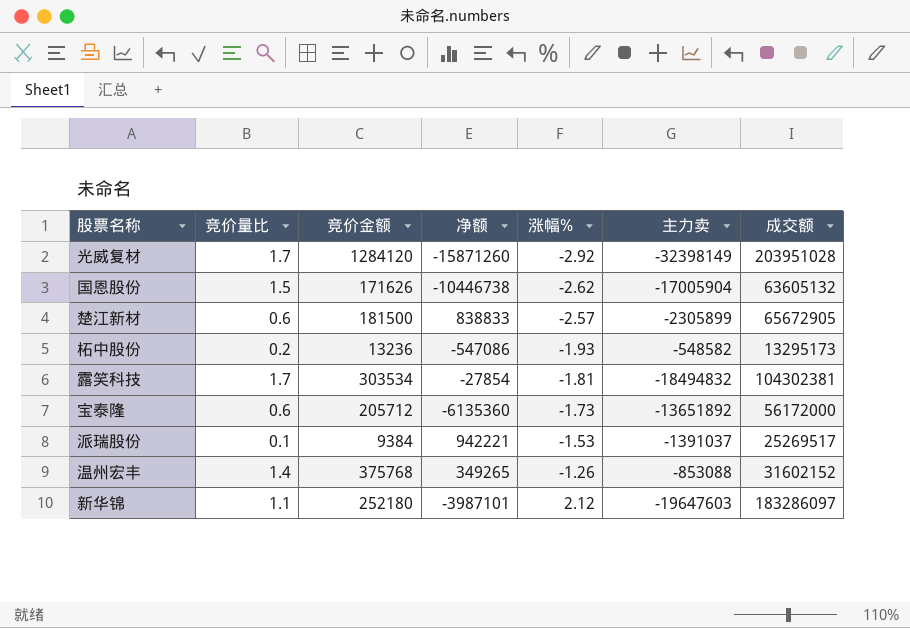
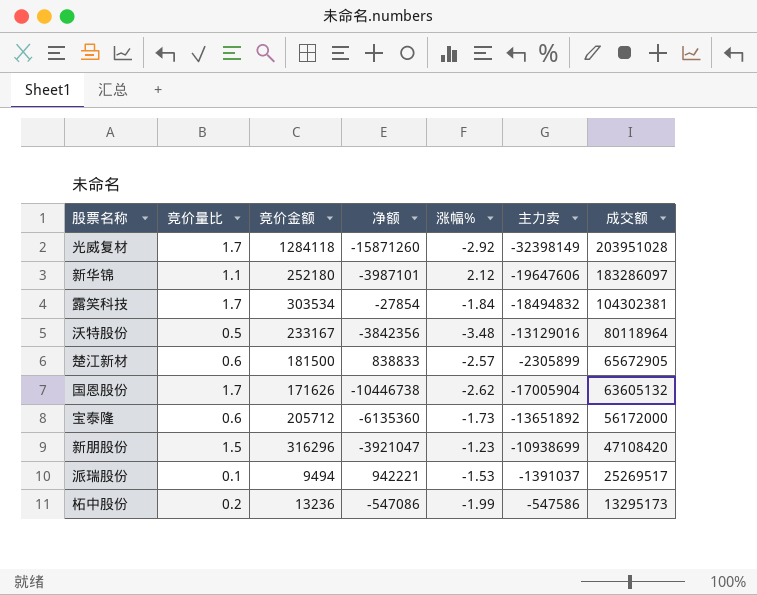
row order: 涨幅% ascending -> 成交额 descending
row 温州宏丰: 1.4 | 375768 | 349265 | -1.26 | -853088 | 31602152 -> none
光威复材 | 竞价金额: 1284120 -> 1284118
新华锦 | 主力卖: -19647603 -> -19647606
露笑科技 | 涨幅%: -1.81 -> -1.84
row 沃特股份: none -> 0.5 | 233167 | -3842356 | -3.48 | -13129016 | 80118964
国恩股份 | 竞价量比: 1.5 -> 1.7
row 新朋股份: none -> 1.5 | 316296 | -3921047 | -1.23 | -10938699 | 47108420
派瑞股份 | 竞价金额: 9384 -> 9494
柘中股份 | 涨幅%: -1.93 -> -1.99
柘中股份 | 主力卖: -548582 -> -547586

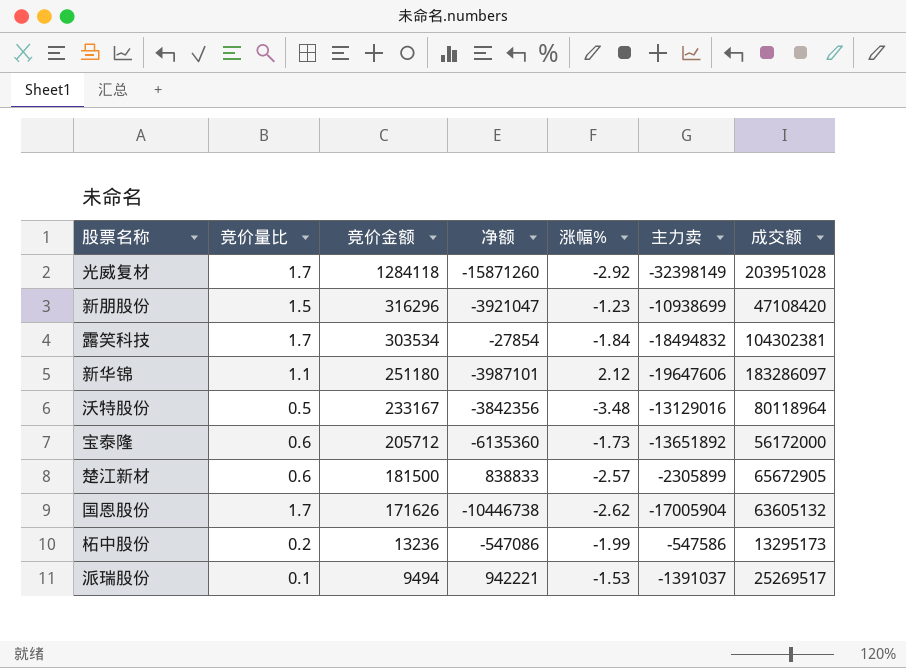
row order: 成交额 descending -> 竞价金额 descending
新华锦 | 竞价金额: 252180 -> 251180

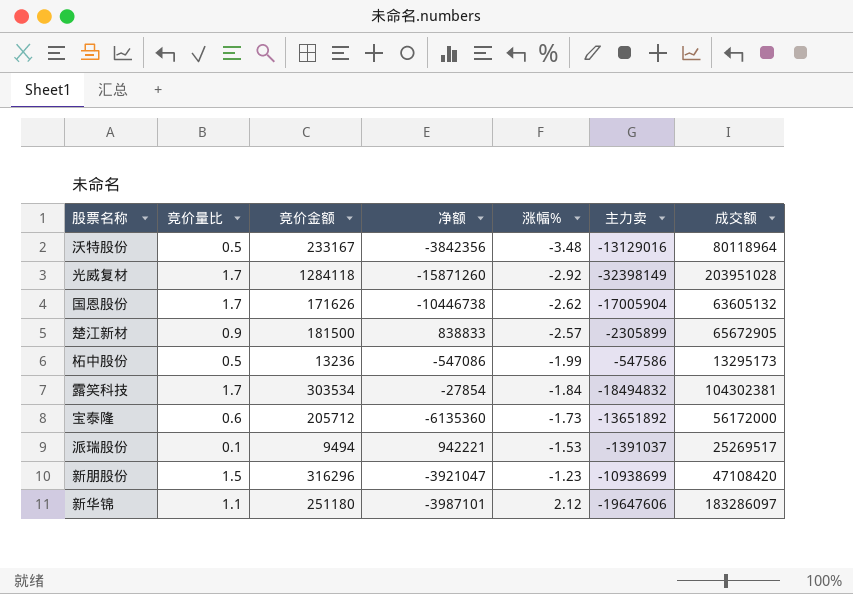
row order: 竞价金额 descending -> 涨幅% ascending
楚江新材 | 竞价量比: 0.6 -> 0.9
柘中股份 | 竞价量比: 0.2 -> 0.5

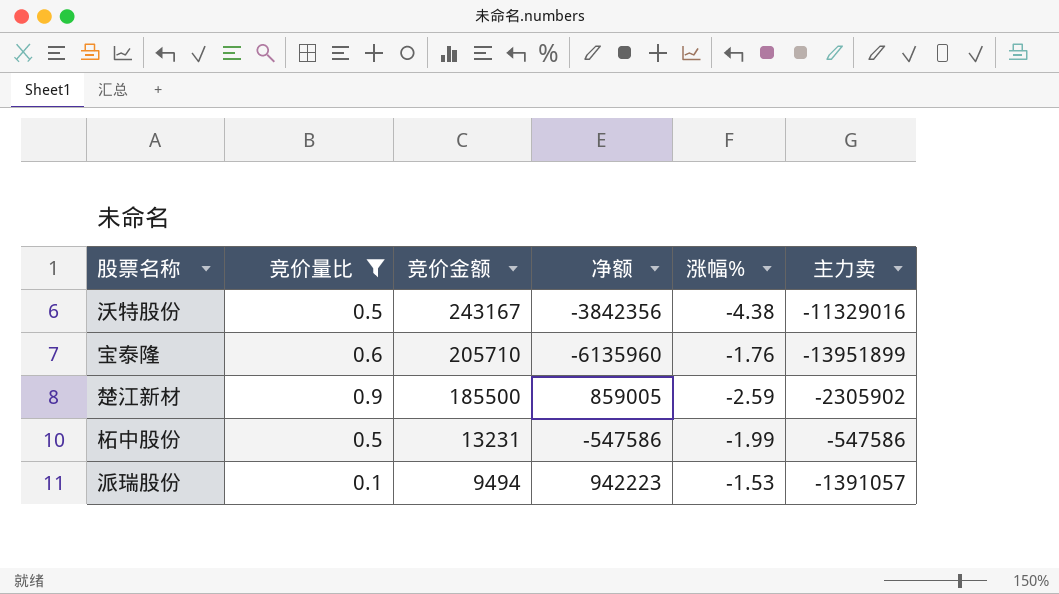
filter: none -> 竞价量比 <= 0.9
row order: 涨幅% ascending -> 竞价金额 descending
column 成交额 | position: 7 -> none
沃特股份 | 竞价金额: 233167 -> 243167
沃特股份 | 涨幅%: -3.48 -> -4.38
沃特股份 | 主力卖: -13129016 -> -11329016
宝泰隆 | 竞价金额: 205712 -> 205710
宝泰隆 | 净额: -6135360 -> -6135960
宝泰隆 | 涨幅%: -1.73 -> -1.76
宝泰隆 | 主力卖: -13651892 -> -13951899
楚江新材 | 竞价金额: 181500 -> 185500
楚江新材 | 净额: 838833 -> 859005
楚江新材 | 涨幅%: -2.57 -> -2.59
楚江新材 | 主力卖: -2305899 -> -2305902
柘中股份 | 竞价金额: 13236 -> 13231
柘中股份 | 净额: -547086 -> -547586
派瑞股份 | 净额: 942221 -> 942223
派瑞股份 | 主力卖: -1391037 -> -1391057

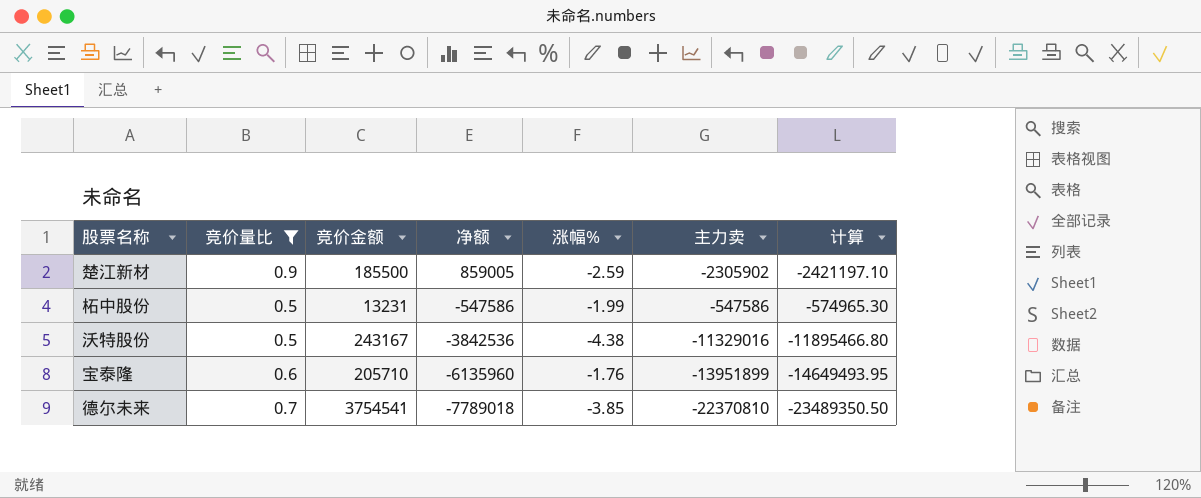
row order: 竞价金额 descending -> 净额 descending
column 计算 | formula: none -> [主力卖] * 1.05
row 派瑞股份: 0.1 | 9494 | 942223 | -1.53 | -1391057 -> none
沃特股份 | 净额: -3842356 -> -3842536
row 德尔未来: none -> 0.7 | 3754541 | -7789018 | -3.85 | -22370810 | -23489350.50

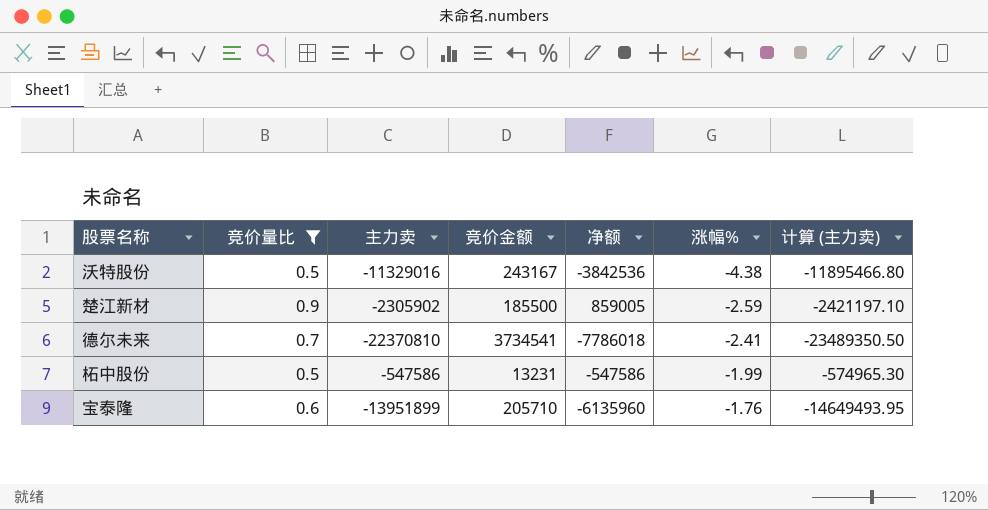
row order: 净额 descending -> 涨幅% ascending
column 主力卖 | position: 6 -> 3
column name: 计算 -> 计算 (主力卖)
德尔未来 | 竞价金额: 3754541 -> 3734541
德尔未来 | 净额: -7789018 -> -7786018
德尔未来 | 涨幅%: -3.85 -> -2.41

